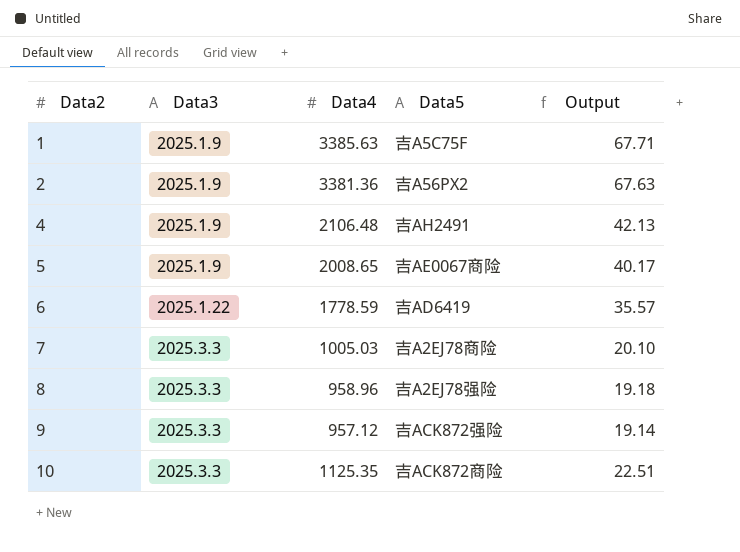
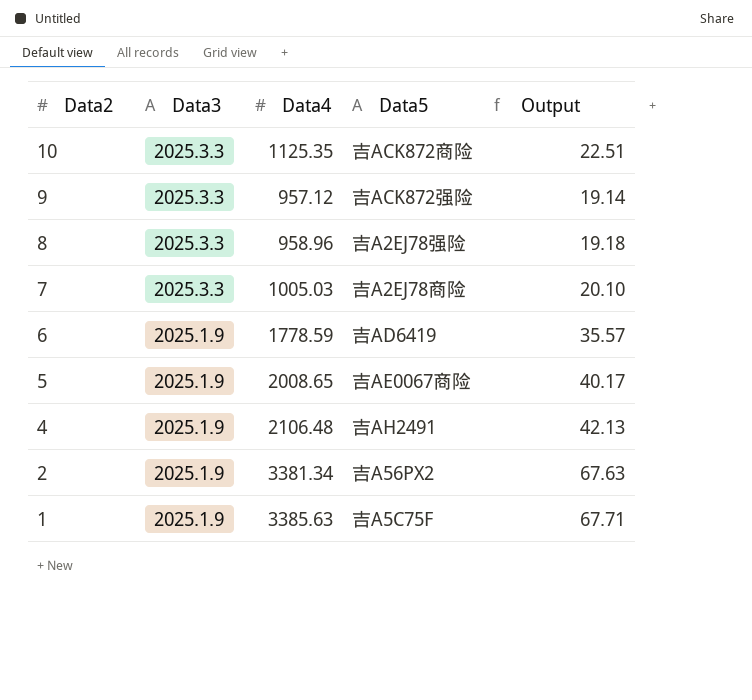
row order: Data2 ascending -> Data2 descending
6 | Data3: 2025.1.22 -> 2025.1.9
2 | Data4: 3381.36 -> 3381.34

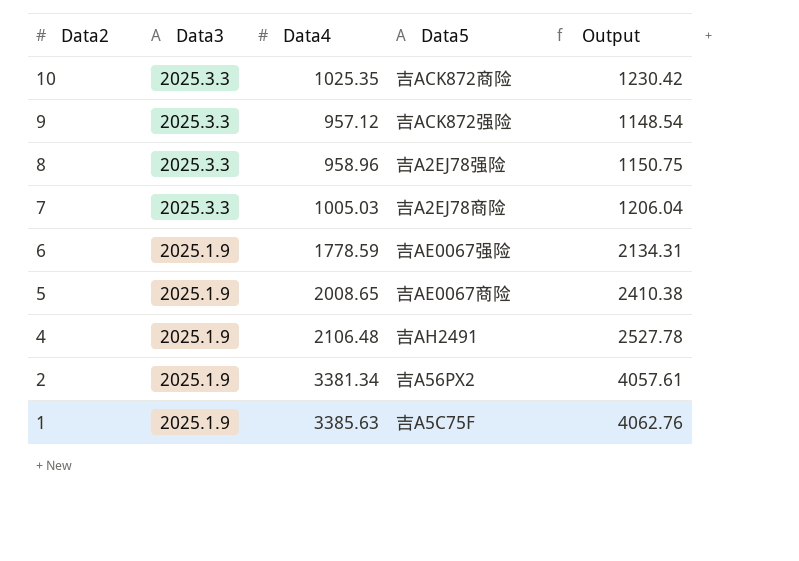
column Output | formula: [Data4] * 0.02 -> [Data4] * 1.2
10 | Data4: 1125.35 -> 1025.35
6 | Data5: 吉AD6419 -> 吉AE0067强险

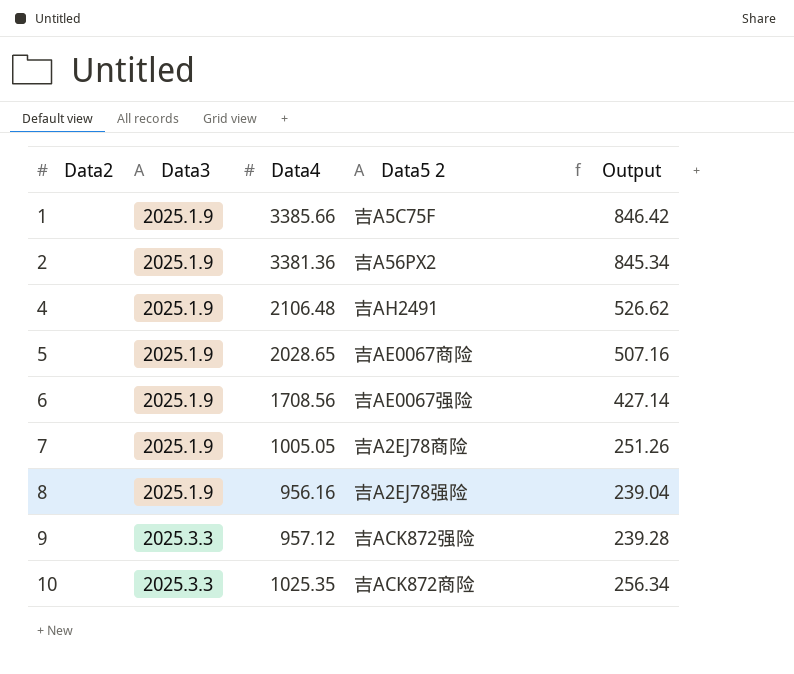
row order: Data2 descending -> Data2 ascending
column name: Data5 -> Data5 2
column Output | formula: [Data4] * 1.2 -> [Data4] * 0.25
1 | Data4: 3385.63 -> 3385.66
2 | Data4: 3381.34 -> 3381.36
5 | Data4: 2008.65 -> 2028.65
6 | Data4: 1778.59 -> 1708.56
7 | Data3: 2025.3.3 -> 2025.1.9
7 | Data4: 1005.03 -> 1005.05
8 | Data3: 2025.3.3 -> 2025.1.9
8 | Data4: 958.96 -> 956.16

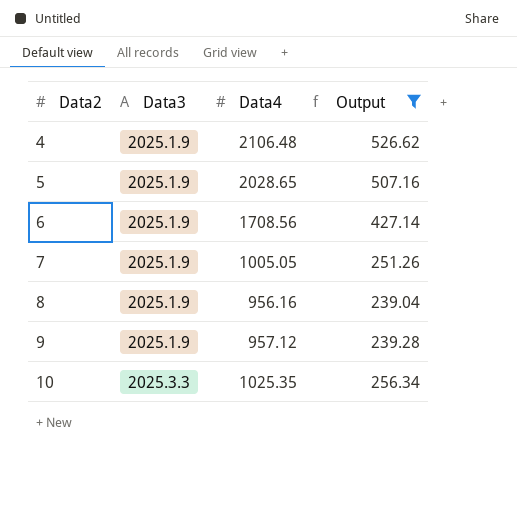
filter: none -> Output <= 526.62
column Data5 2 | position: 4 -> none
9 | Data3: 2025.3.3 -> 2025.1.9

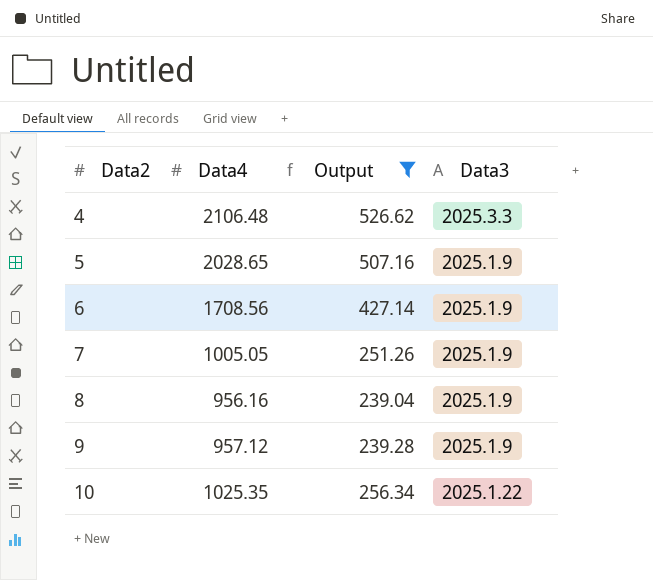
column Data3 | position: 2 -> 4
4 | Data3: 2025.1.9 -> 2025.3.3
10 | Data3: 2025.3.3 -> 2025.1.22

